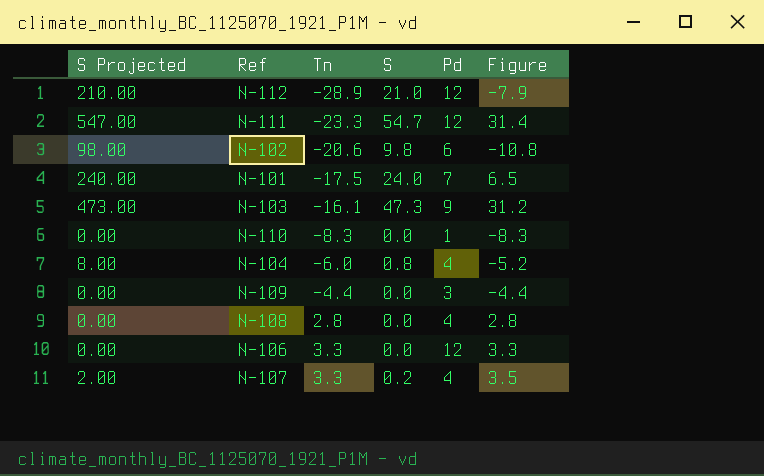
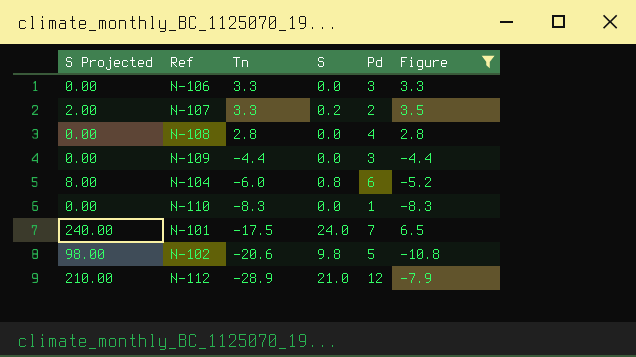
filter: none -> Figure <= 6.5
row order: Tn ascending -> Tn descending
N-106 | Pd: 12 -> 3
N-107 | Pd: 4 -> 2
N-104 | Pd: 4 -> 6
N-102 | Pd: 6 -> 5

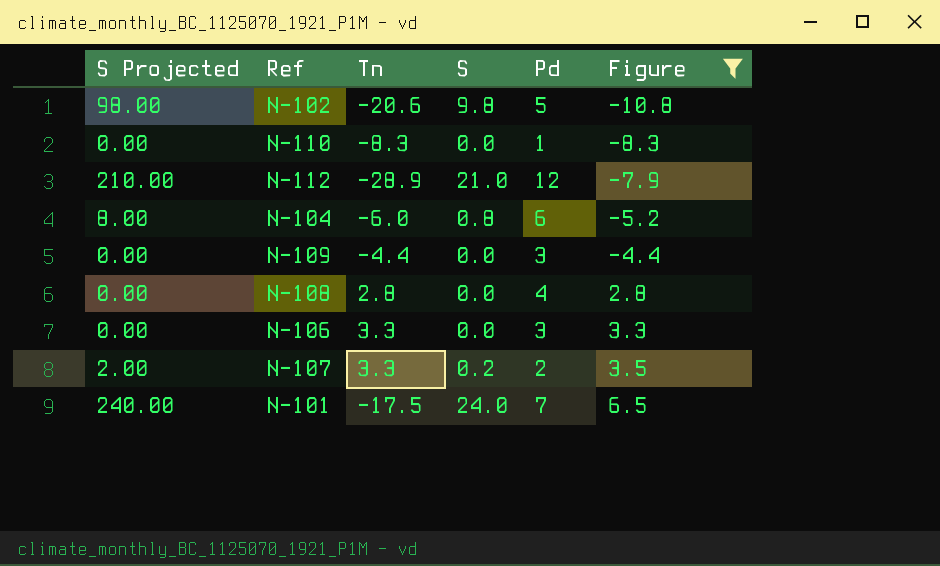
row order: Tn descending -> Figure ascending

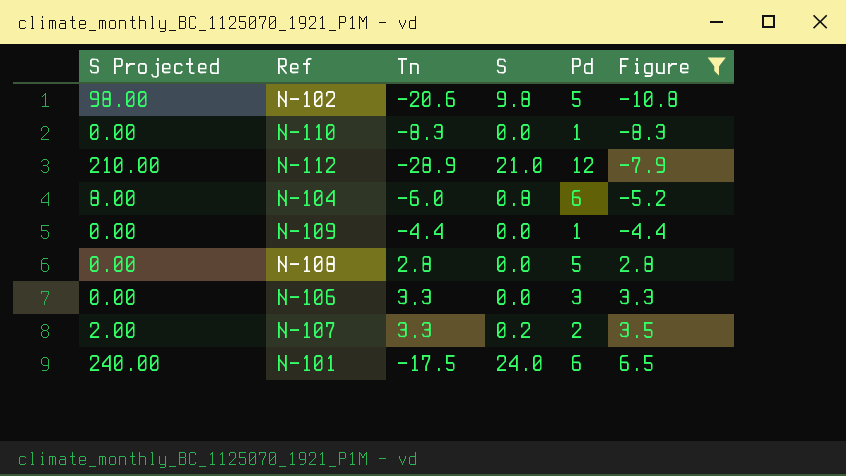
N-109 | Pd: 3 -> 1
N-108 | Pd: 4 -> 5
N-101 | Pd: 7 -> 6

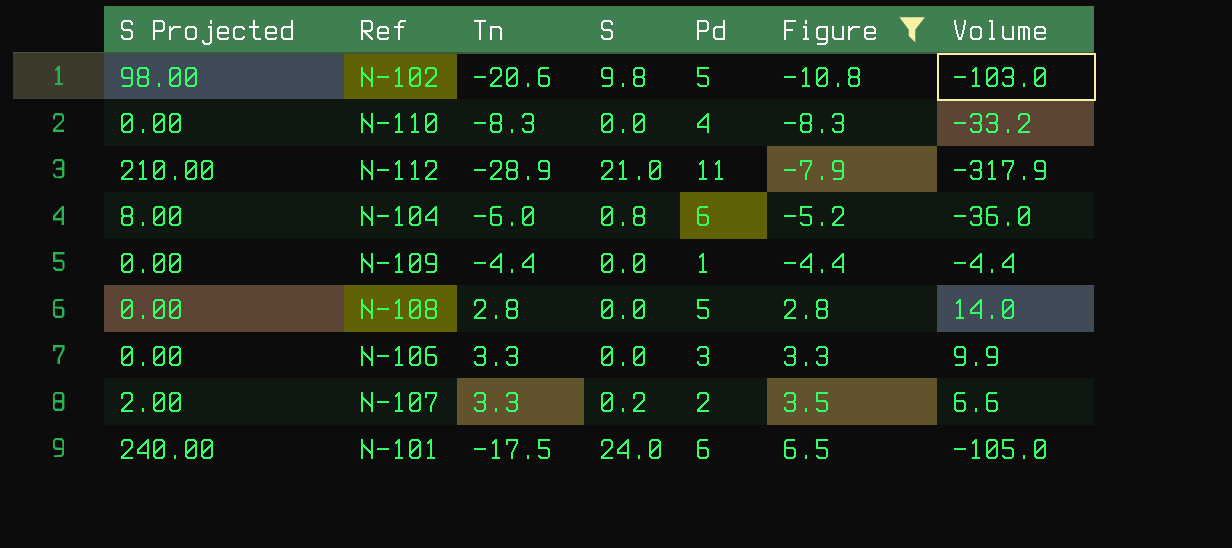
column Volume | formula: none -> [Tn] * [Pd]
N-110 | Pd: 1 -> 4
N-112 | Pd: 12 -> 11

